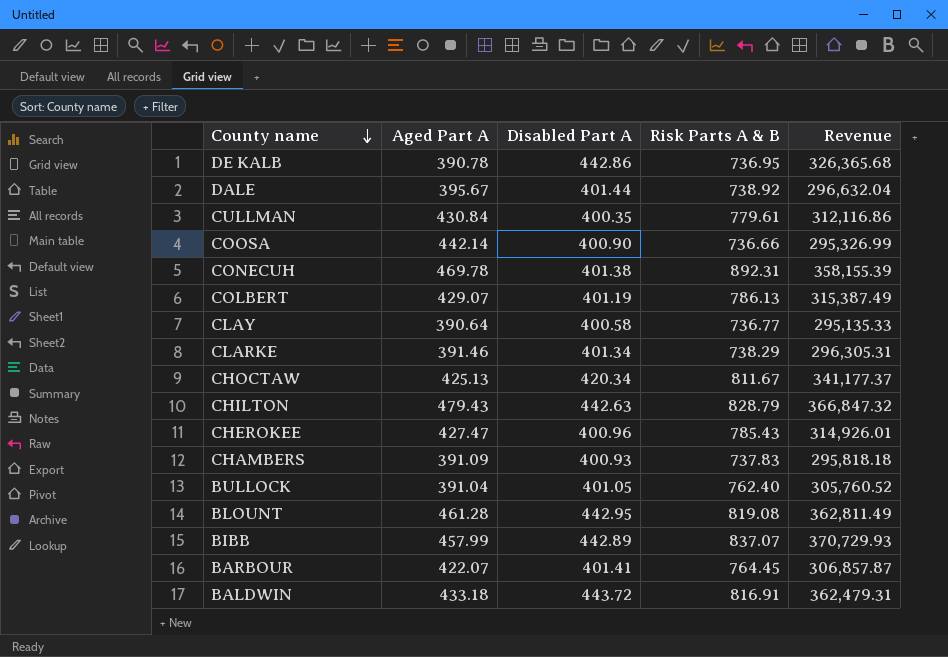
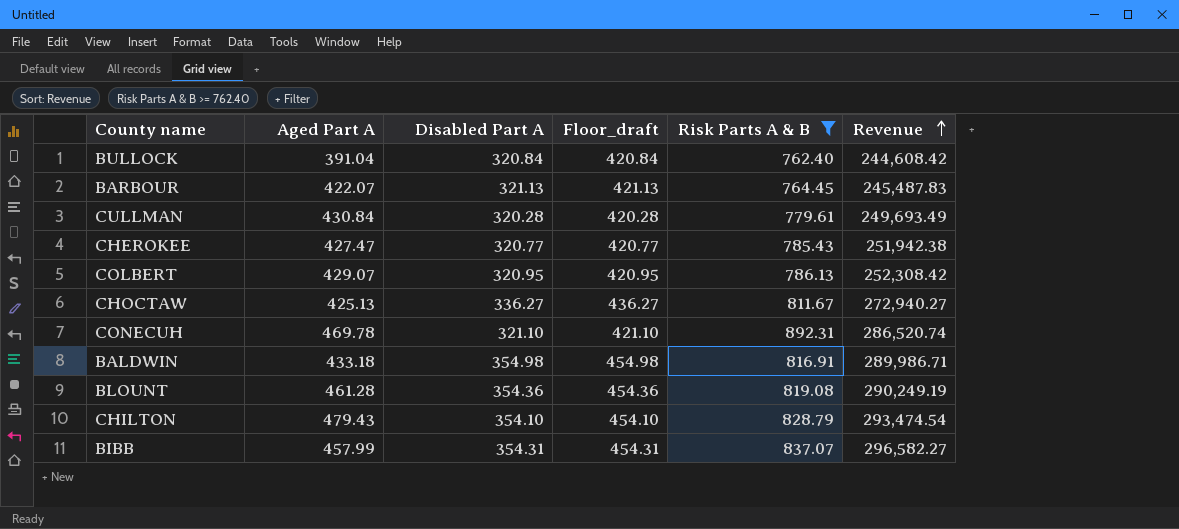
filter: none -> Risk Parts A & B >= 762.40
row order: County name descending -> Revenue ascending
column Floor_draft | formula: none -> [Disabled Part A] + 100
BULLOCK | Disabled Part A: 401.05 -> 320.84
BULLOCK | Revenue: 305,760.52 -> 244,608.42
BARBOUR | Disabled Part A: 401.41 -> 321.13
BARBOUR | Revenue: 306,857.87 -> 245,487.83
CULLMAN | Disabled Part A: 400.35 -> 320.28
CULLMAN | Revenue: 312,116.86 -> 249,693.49
CHEROKEE | Disabled Part A: 400.96 -> 320.77
CHEROKEE | Revenue: 314,926.01 -> 251,942.38
COLBERT | Disabled Part A: 401.19 -> 320.95
COLBERT | Revenue: 315,387.49 -> 252,308.42
CHOCTAW | Disabled Part A: 420.34 -> 336.27
CHOCTAW | Revenue: 341,177.37 -> 272,940.27
CONECUH | Disabled Part A: 401.38 -> 321.10
CONECUH | Revenue: 358,155.39 -> 286,520.74
BALDWIN | Disabled Part A: 443.72 -> 354.98
BALDWIN | Revenue: 362,479.31 -> 289,986.71
BLOUNT | Disabled Part A: 442.95 -> 354.36
BLOUNT | Revenue: 362,811.49 -> 290,249.19
CHILTON | Disabled Part A: 442.63 -> 354.10
CHILTON | Revenue: 366,847.32 -> 293,474.54
BIBB | Disabled Part A: 442.89 -> 354.31
BIBB | Revenue: 370,729.93 -> 296,582.27

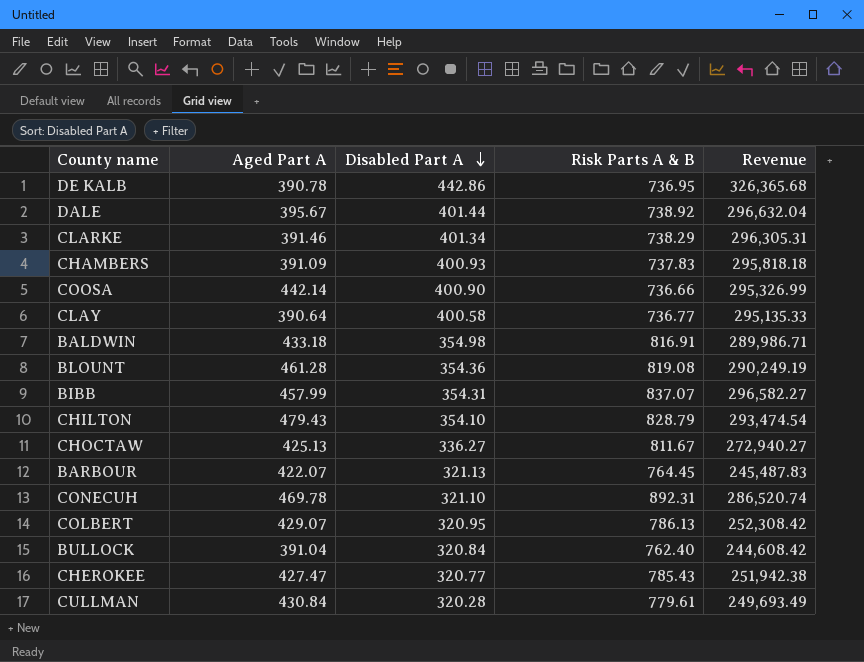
filter: Risk Parts A & B >= 762.40 -> none
row order: Revenue ascending -> Disabled Part A descending
column Floor_draft | formula: [Disabled Part A] + 100 -> none

